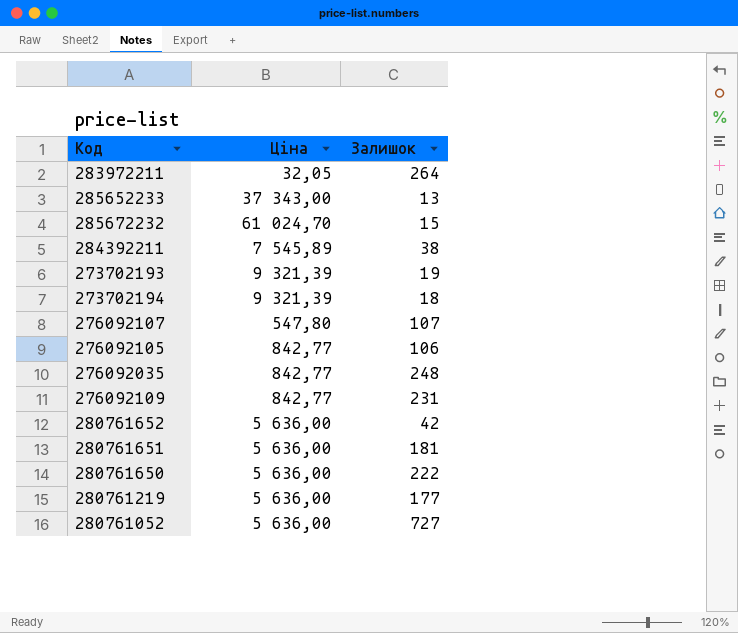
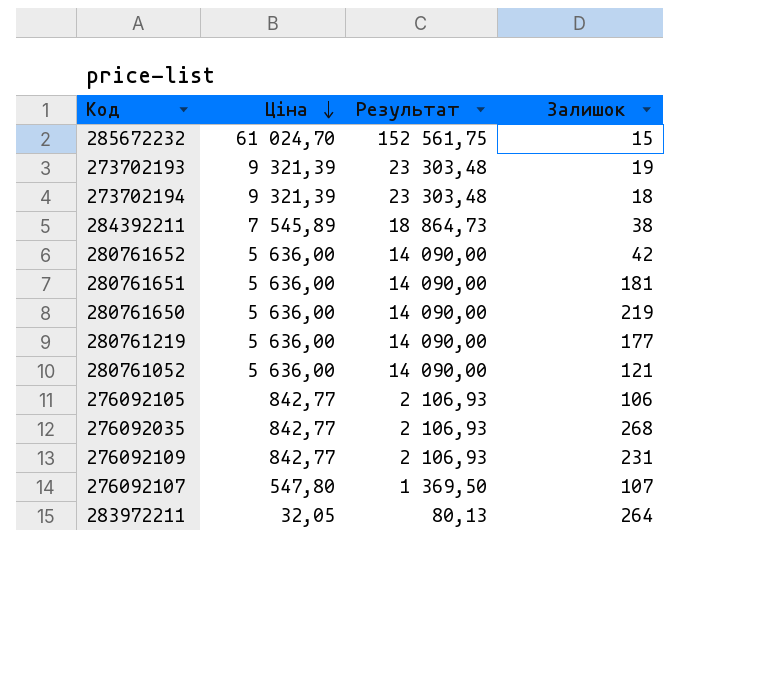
row order: none -> Ціна descending
column Результат | formula: none -> [Ціна] * 2,5
row 285652233: 37 343,00 | 13 -> none
280761650 | Залишок: 222 -> 219
280761052 | Залишок: 727 -> 121
276092035 | Залишок: 248 -> 268

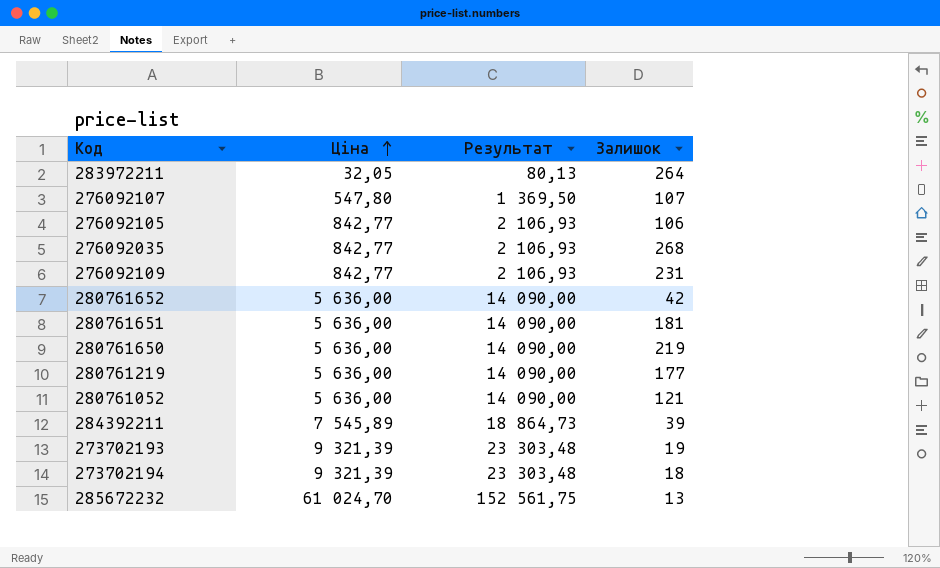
row order: Ціна descending -> Ціна ascending
284392211 | Залишок: 38 -> 39
285672232 | Залишок: 15 -> 13

